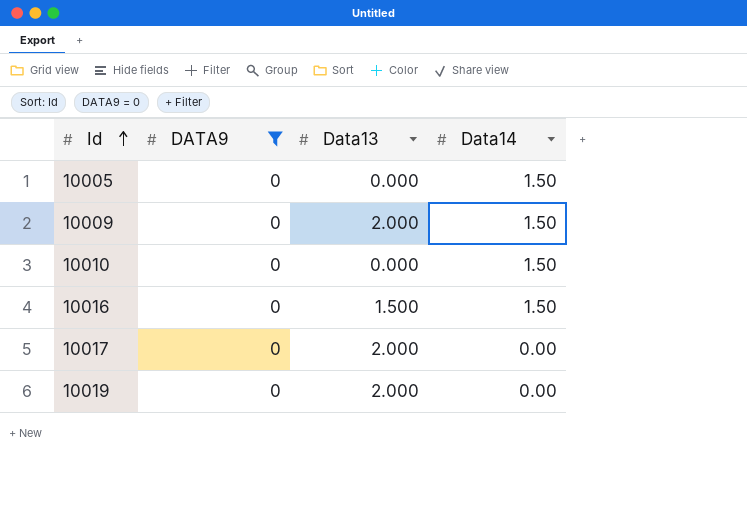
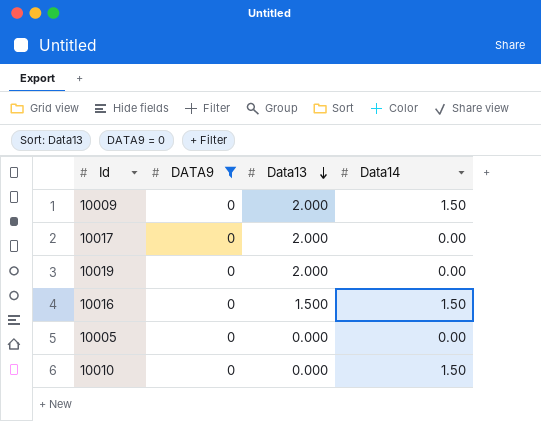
row order: Id ascending -> Data13 descending
10005 | Data14: 1.50 -> 0.00

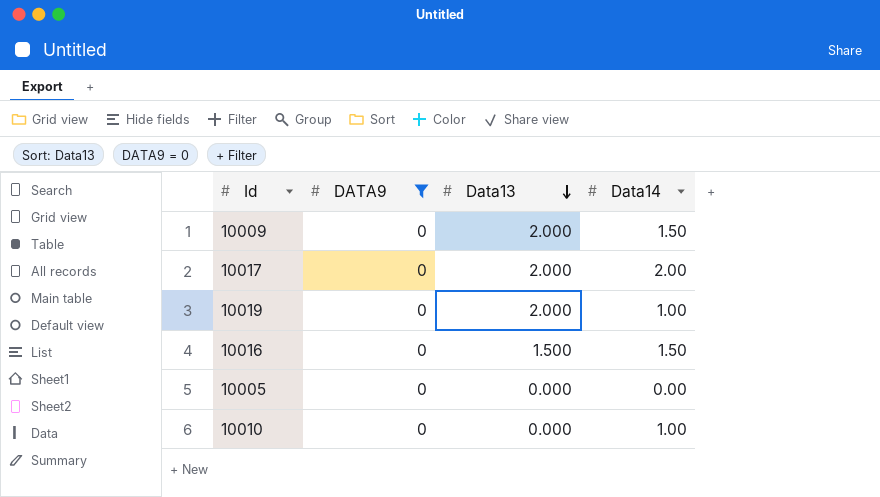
10017 | Data14: 0.00 -> 2.00
10019 | Data14: 0.00 -> 1.00
10010 | Data14: 1.50 -> 1.00

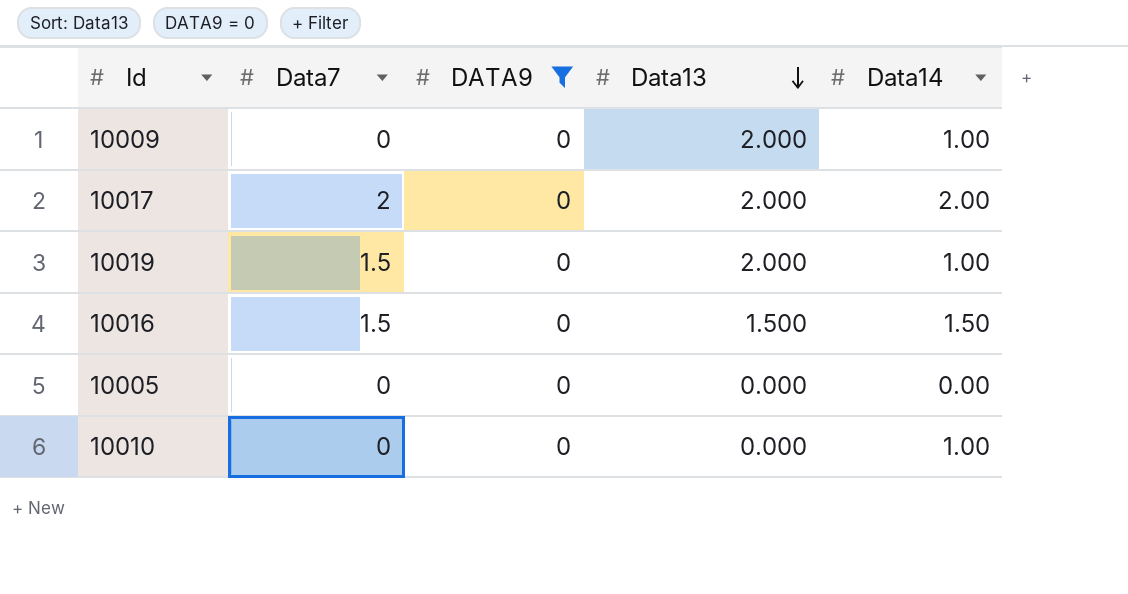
column Data7 | position: none -> 2
10009 | Data14: 1.50 -> 1.00

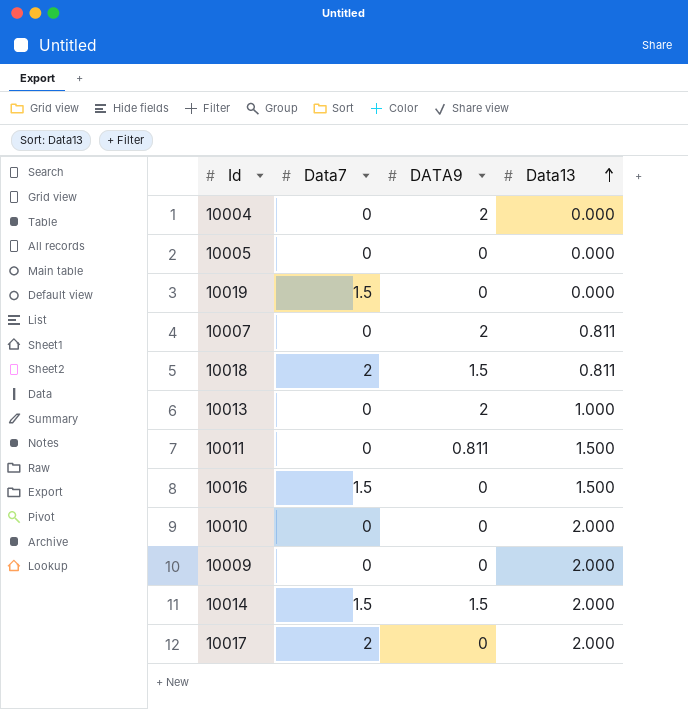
filter: DATA9 = 0 -> none
row order: Data13 descending -> Data13 ascending
column Data14 | position: 5 -> none
10019 | Data13: 2.000 -> 0.000
10010 | Data13: 0.000 -> 2.000

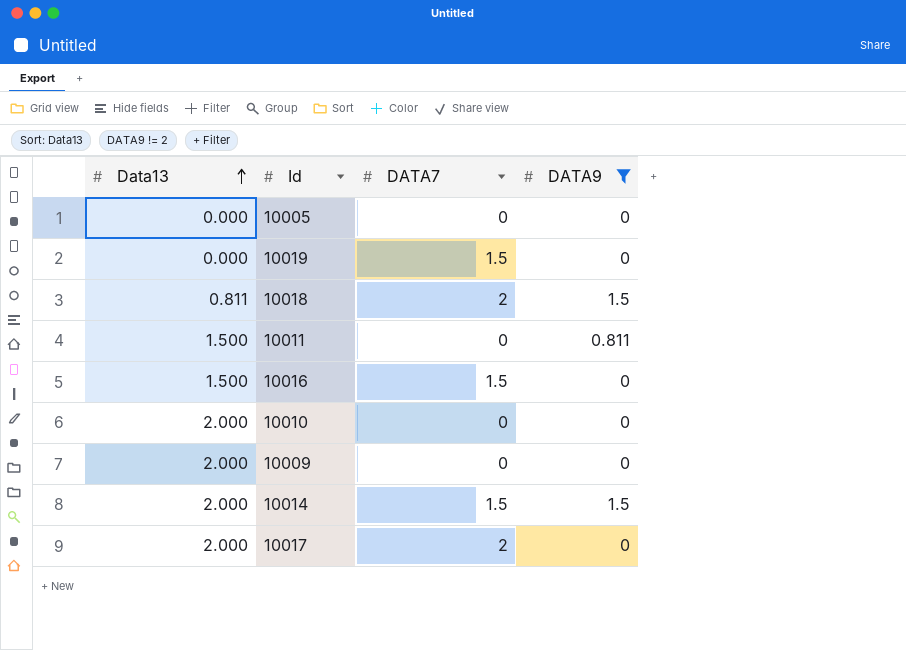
filter: none -> DATA9 != 2
column Data13 | position: 4 -> 1
column name: Data7 -> DATA7

